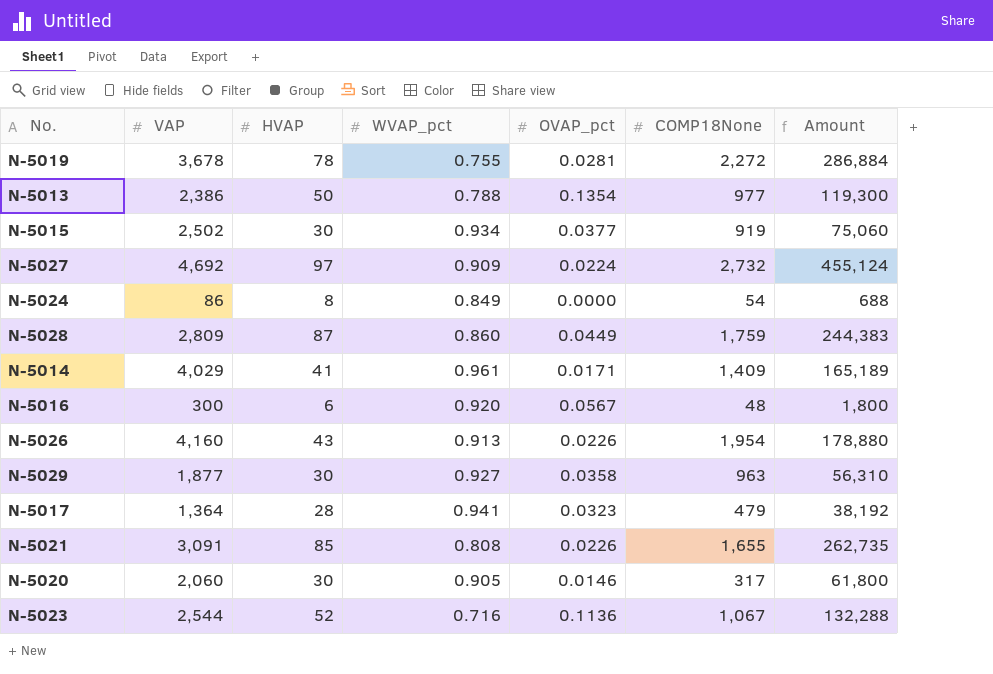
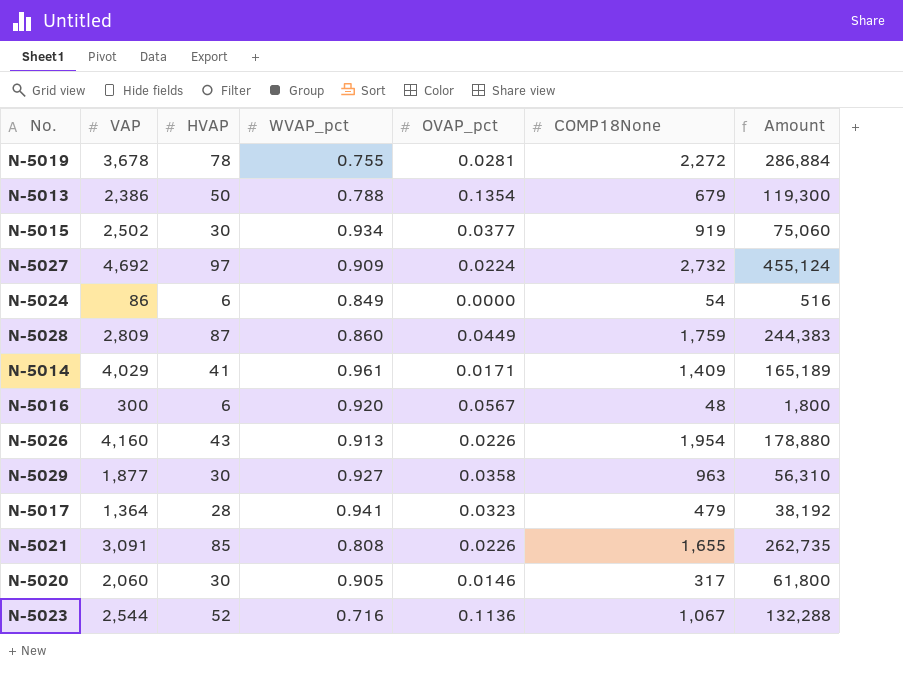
N-5013 | COMP18None: 977 -> 679
N-5024 | HVAP: 8 -> 6
N-5024 | Amount: 688 -> 516

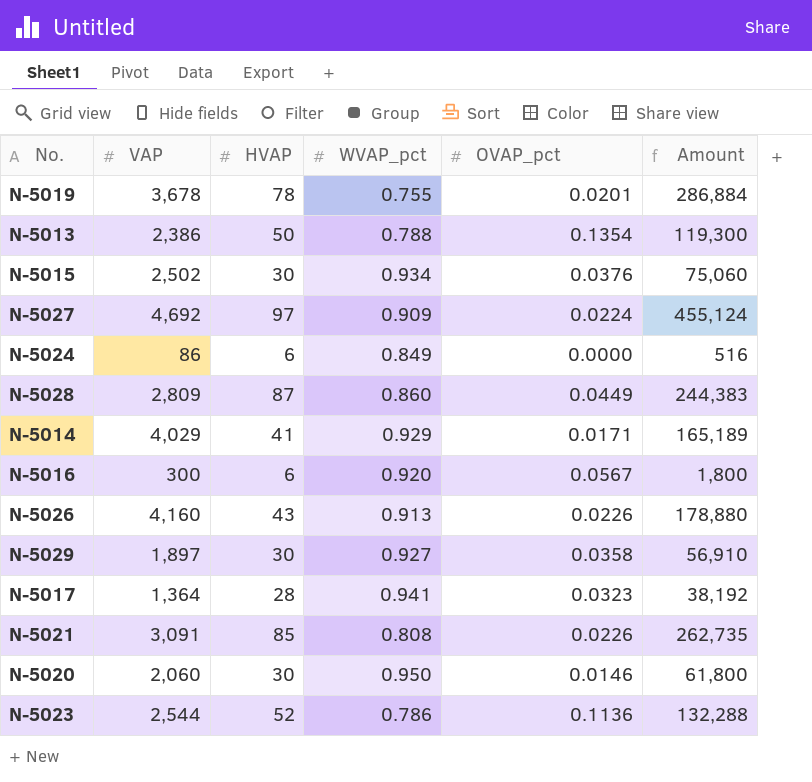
column COMP18None | position: 6 -> none
N-5019 | OVAP_pct: 0.0281 -> 0.0201
N-5015 | OVAP_pct: 0.0377 -> 0.0376
N-5014 | WVAP_pct: 0.961 -> 0.929
N-5029 | VAP: 1,877 -> 1,897
N-5029 | Amount: 56,310 -> 56,910
N-5020 | WVAP_pct: 0.905 -> 0.950
N-5023 | WVAP_pct: 0.716 -> 0.786

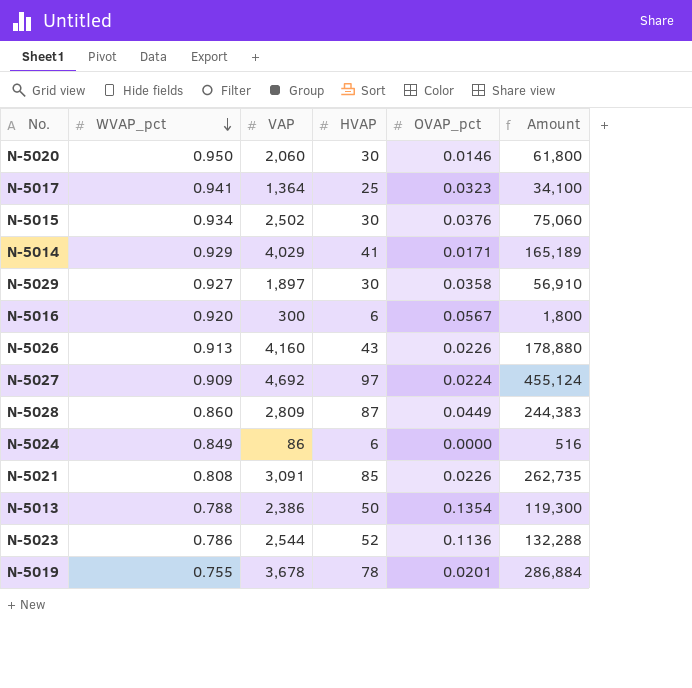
row order: none -> WVAP_pct descending
column WVAP_pct | position: 4 -> 2
N-5017 | HVAP: 28 -> 25
N-5017 | Amount: 38,192 -> 34,100

